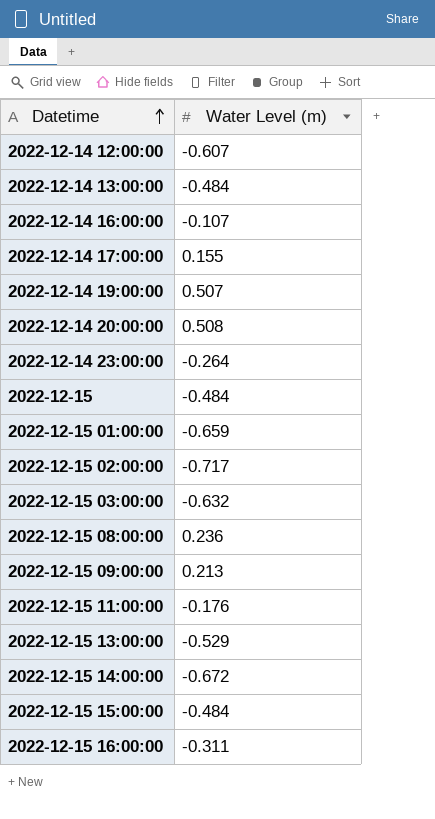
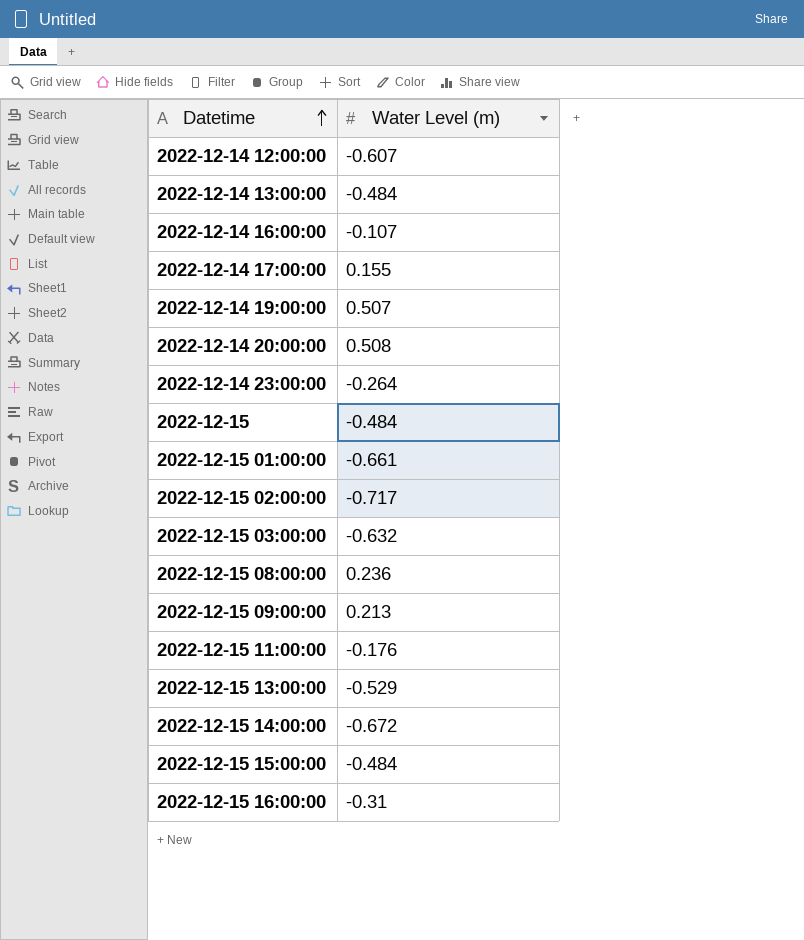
2022-12-15 01:00:00 | Water Level (m): -0.659 -> -0.661
2022-12-15 16:00:00 | Water Level (m): -0.311 -> -0.31

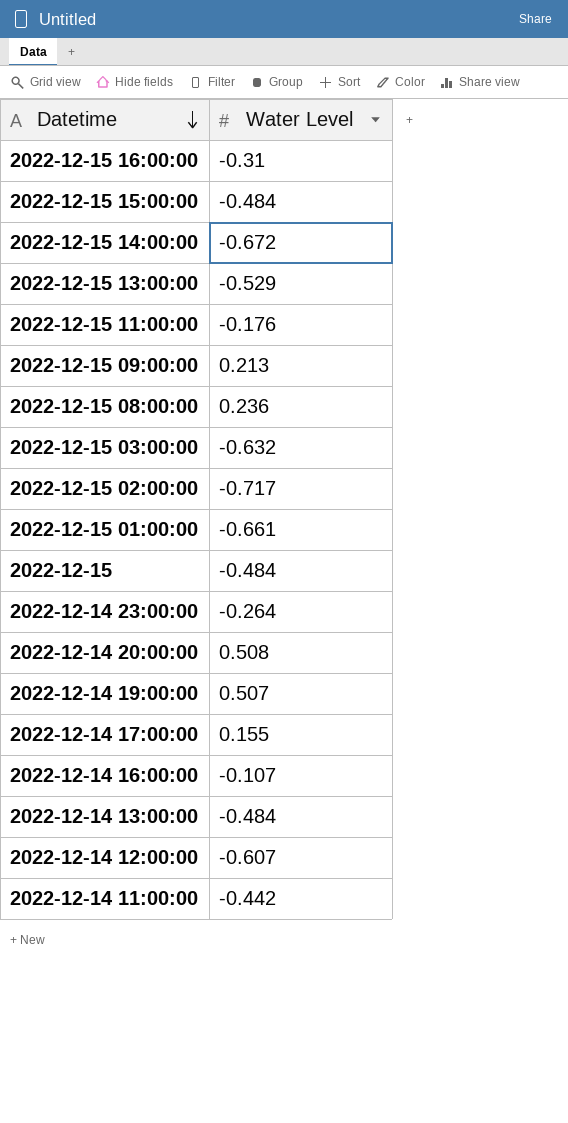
row order: Datetime ascending -> Datetime descending
column name: Water Level (m) -> Water Level
row 2022-12-14 11:00:00: none -> -0.442

